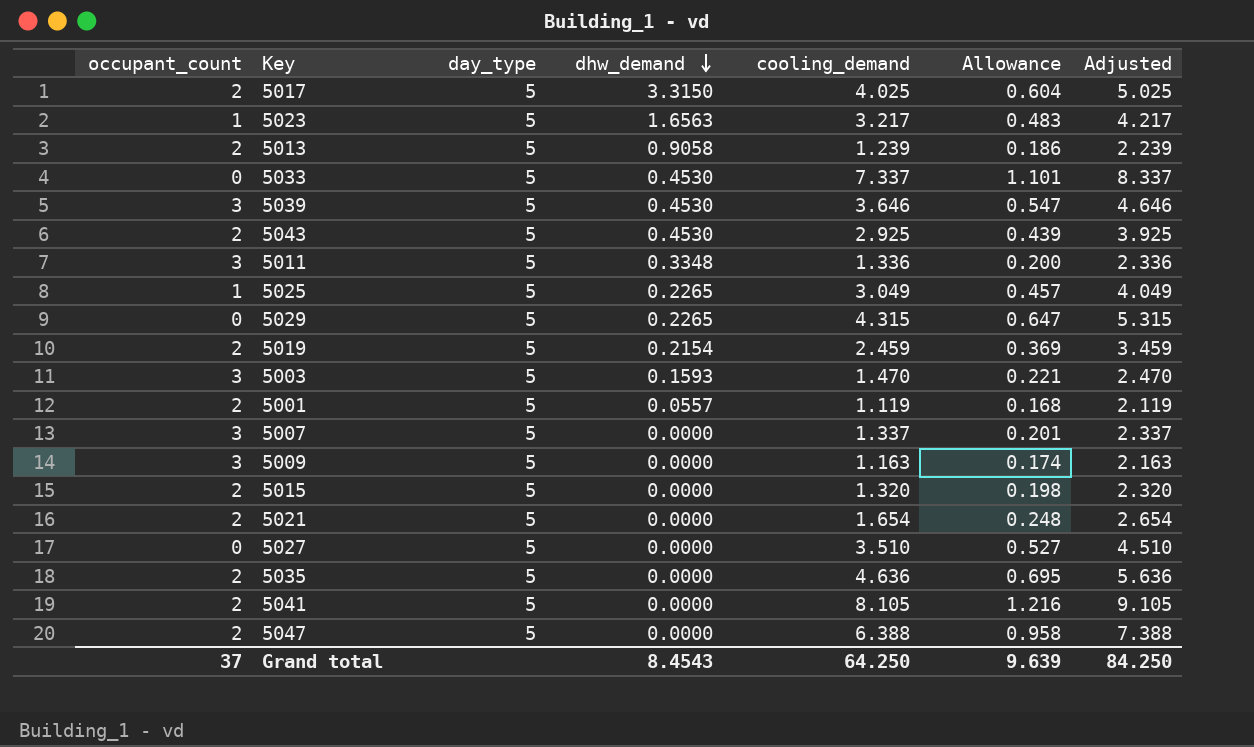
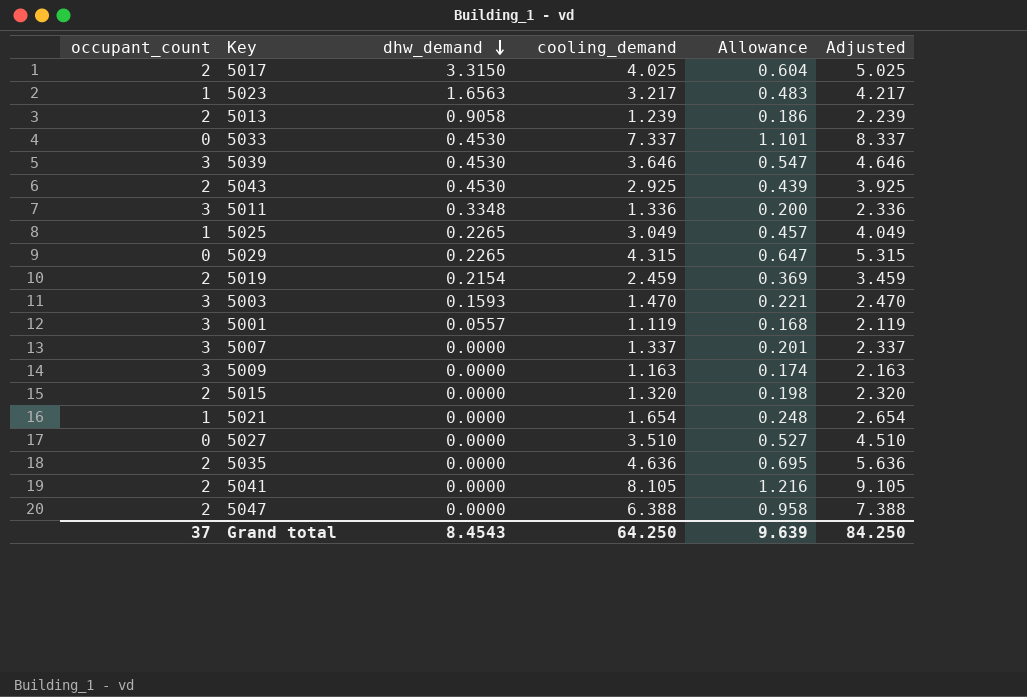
column day_type | position: 3 -> none
5001 | occupant_count: 2 -> 3
5021 | occupant_count: 2 -> 1

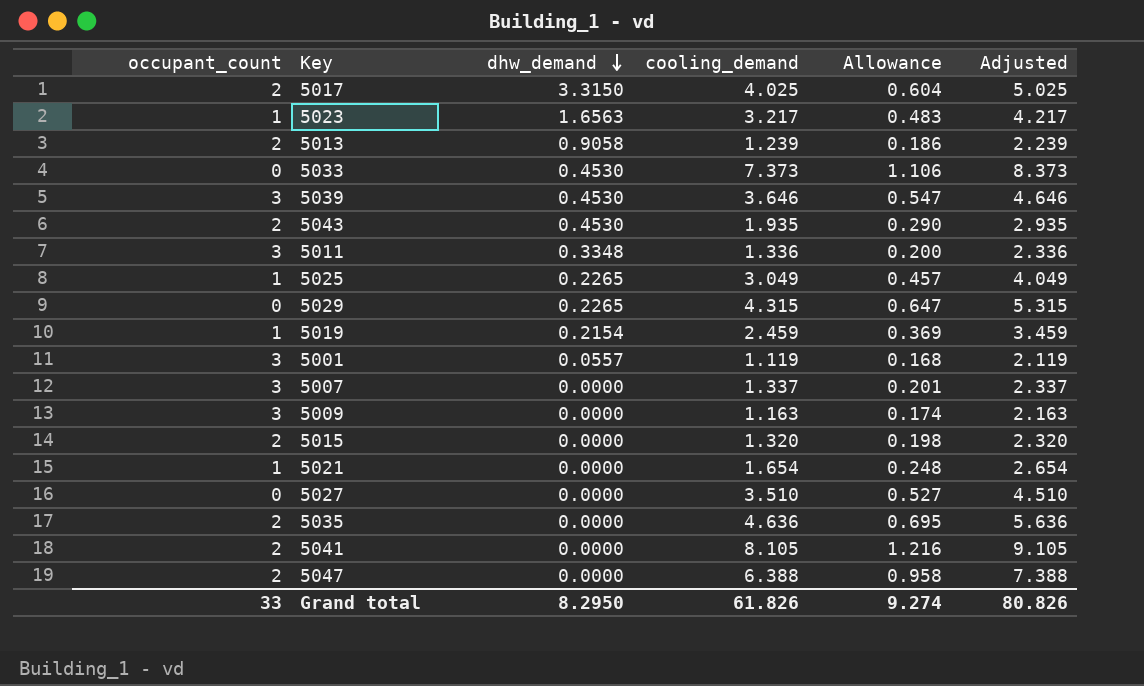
row 5003: 3 | 0.1593 | 1.470 | 0.221 | 2.470 -> none
5033 | cooling_demand: 7.337 -> 7.373
5033 | Allowance: 1.101 -> 1.106
5033 | Adjusted: 8.337 -> 8.373
5043 | cooling_demand: 2.925 -> 1.935
5043 | Allowance: 0.439 -> 0.290
5043 | Adjusted: 3.925 -> 2.935
5019 | occupant_count: 2 -> 1
Grand total | occupant_count: 37 -> 33
Grand total | dhw_demand: 8.4543 -> 8.2950
Grand total | cooling_demand: 64.250 -> 61.826
Grand total | Allowance: 9.639 -> 9.274
Grand total | Adjusted: 84.250 -> 80.826

